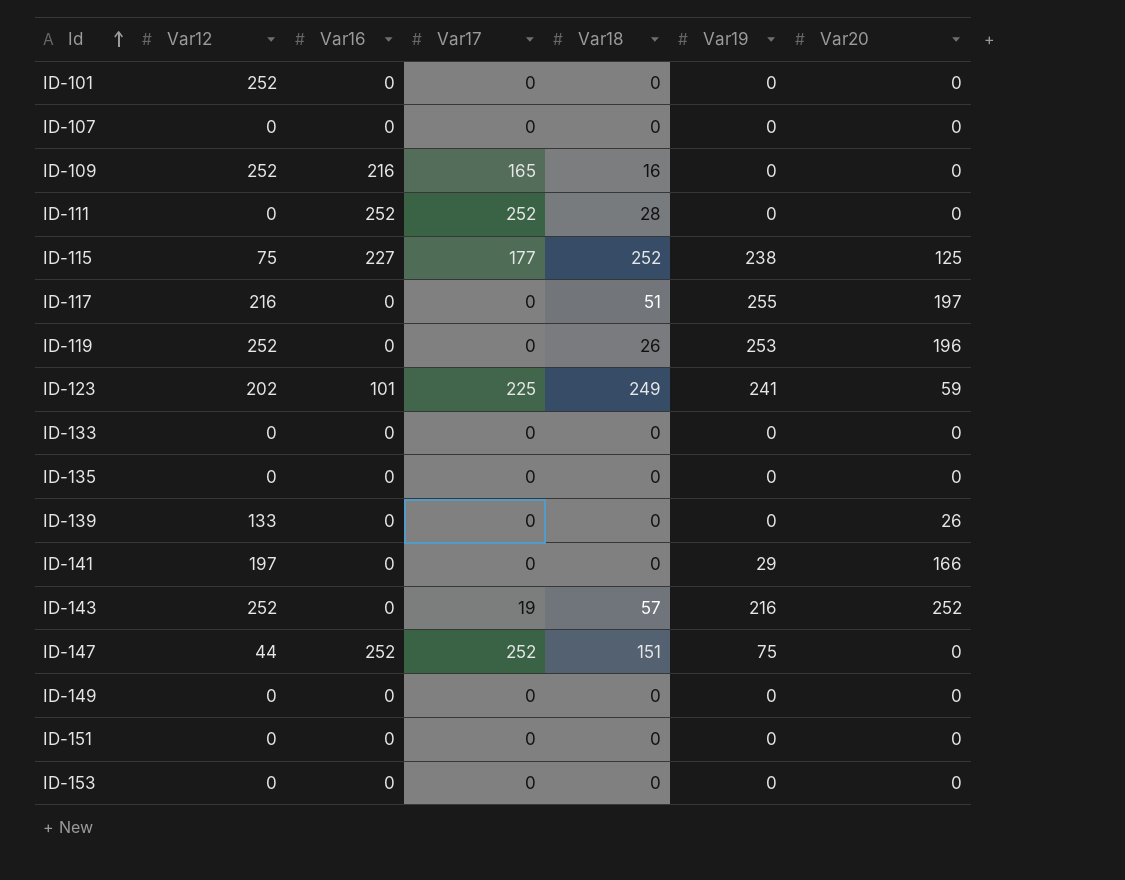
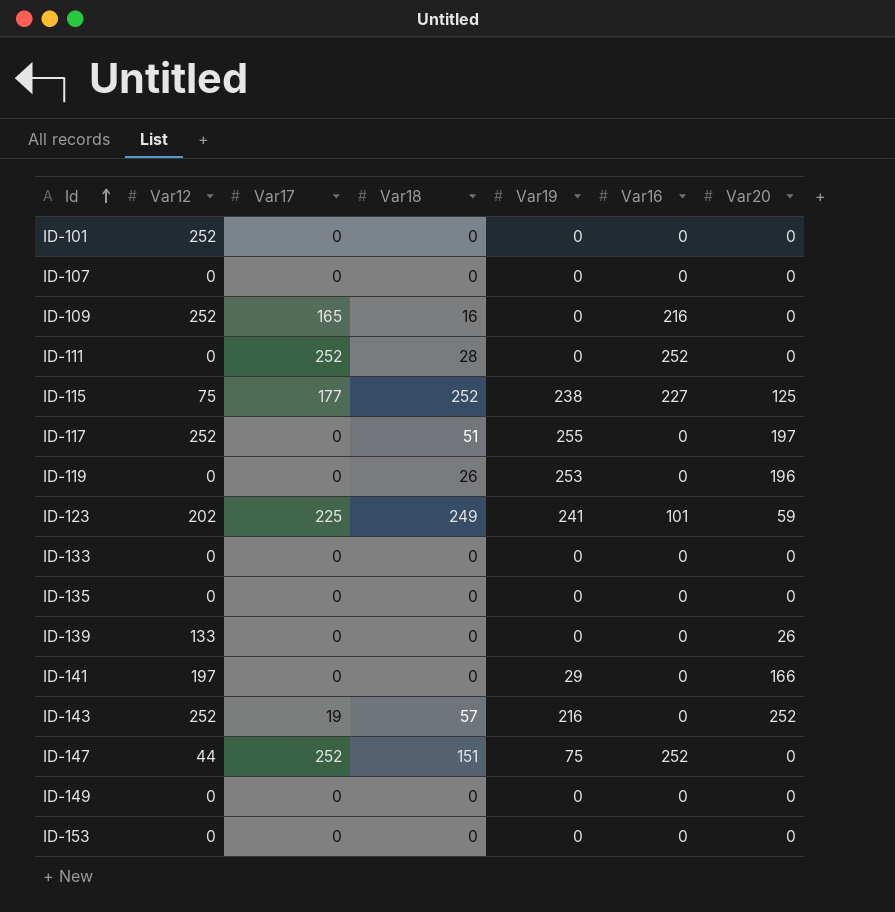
column Var16 | position: 3 -> 6
row ID-151: 0 | 0 | 0 | 0 | 0 | 0 -> none
ID-117 | Var12: 216 -> 252
ID-119 | Var12: 252 -> 0

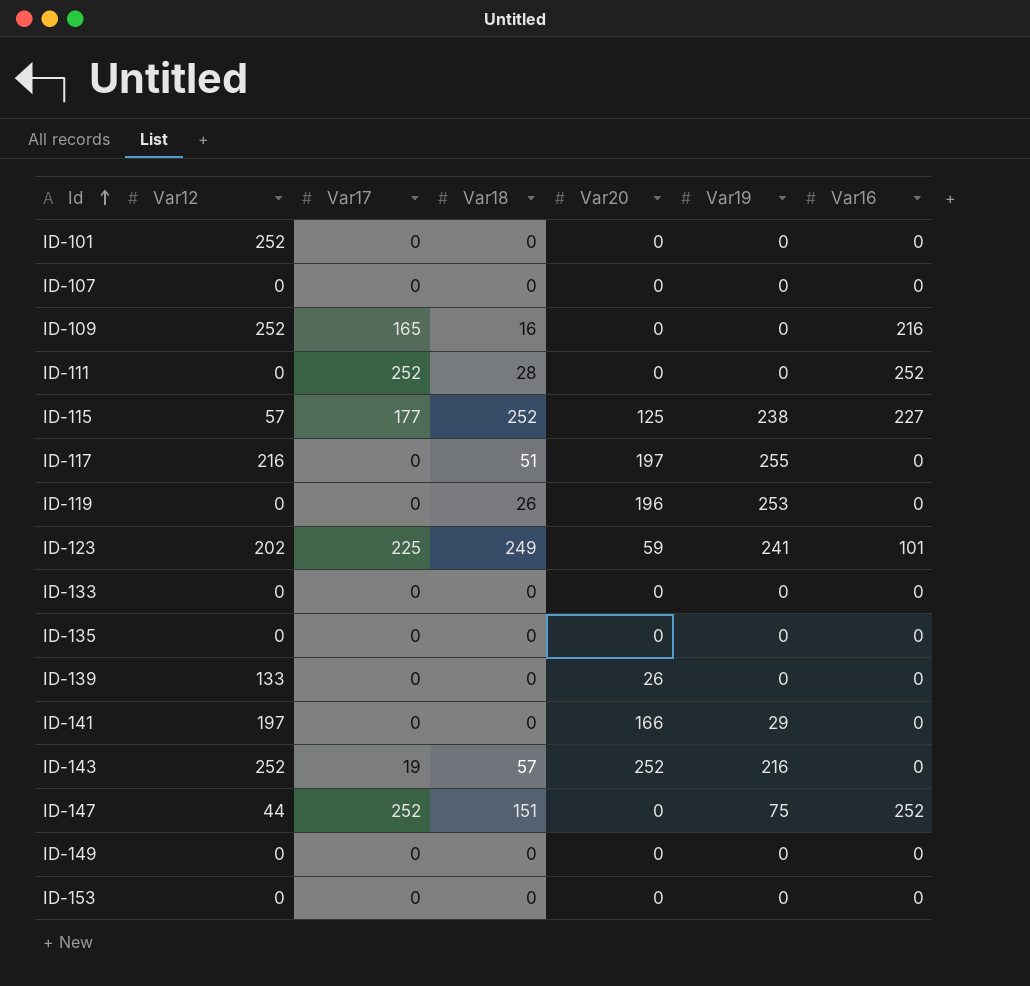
column Var20 | position: 7 -> 5
ID-115 | Var12: 75 -> 57
ID-117 | Var12: 252 -> 216

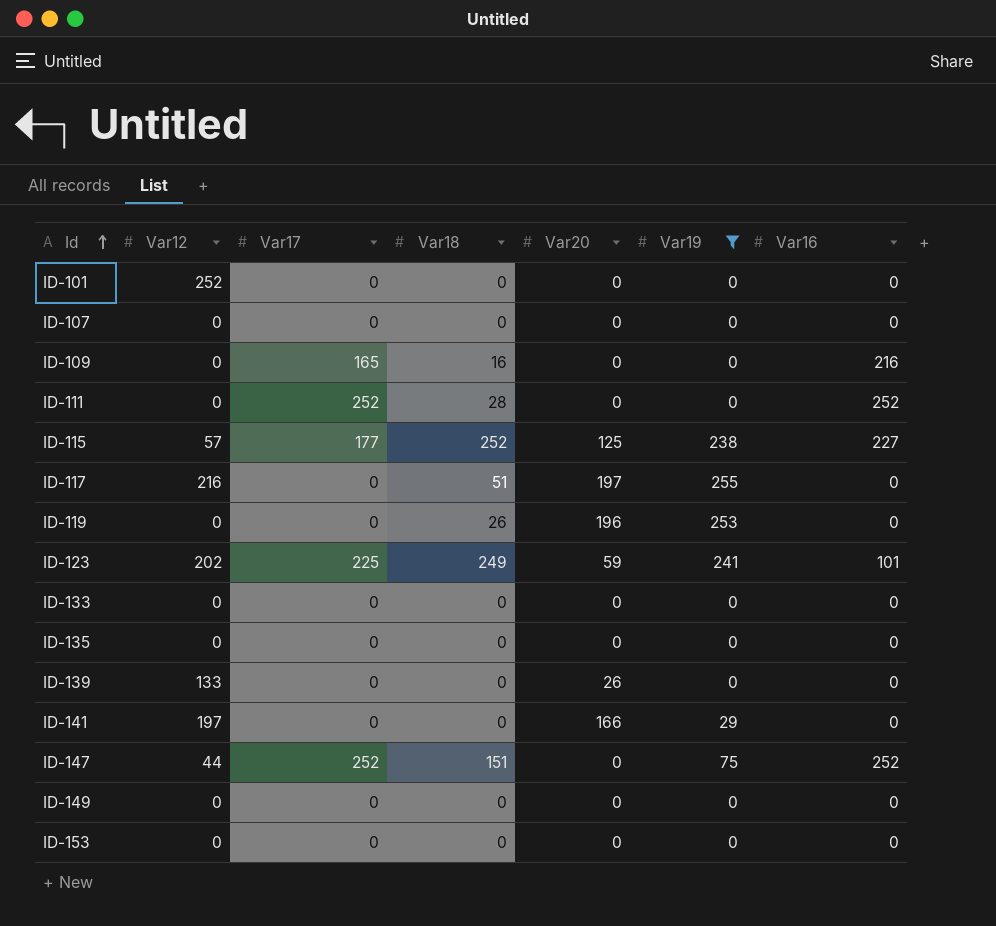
filter: none -> Var19 != 216
ID-109 | Var12: 252 -> 0

